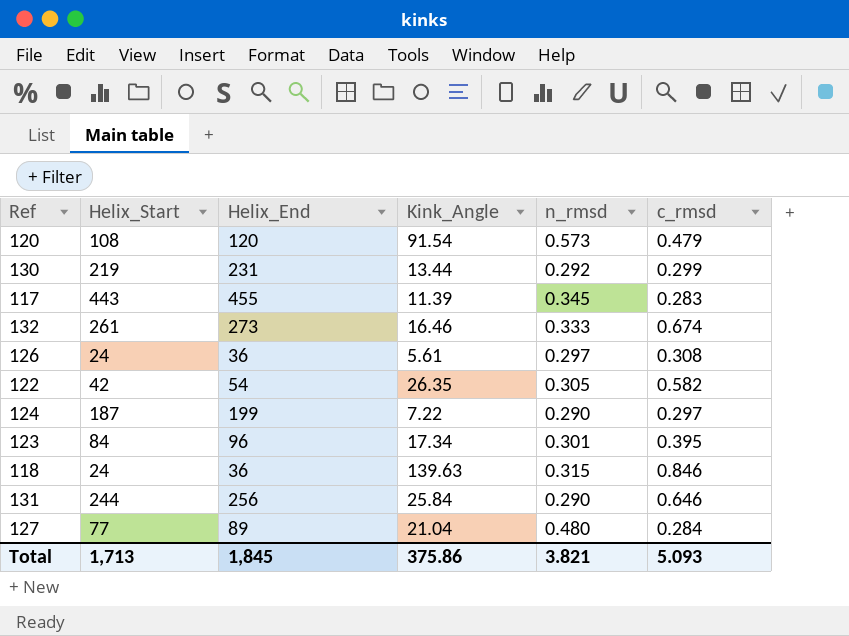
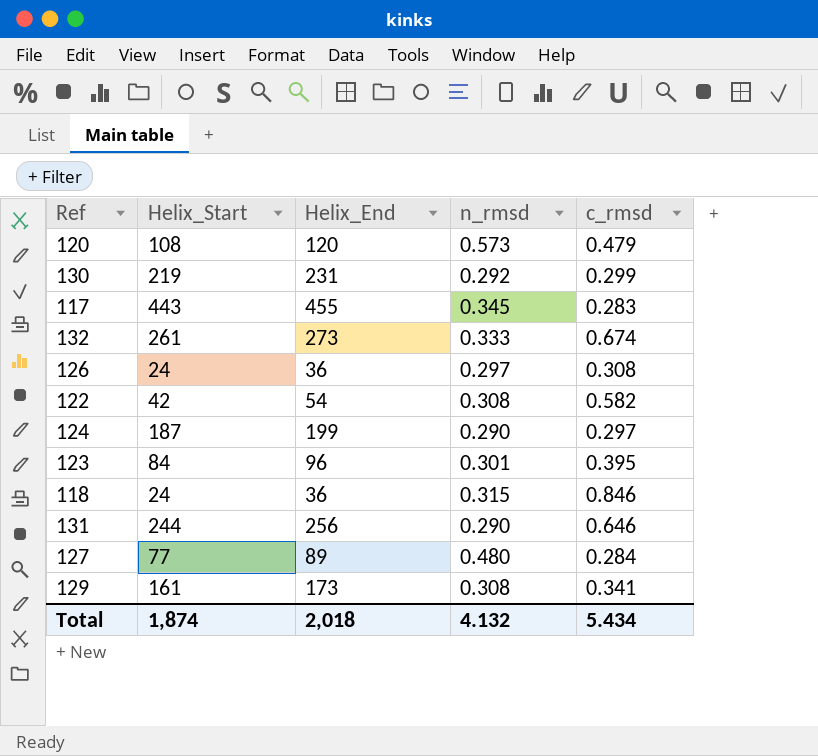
column Kink_Angle | position: 4 -> none
122 | n_rmsd: 0.305 -> 0.308
row 129: none -> 161 | 173 | 0.308 | 0.341
Total | Helix_Start: 1,713 -> 1,874
Total | Helix_End: 1,845 -> 2,018
Total | n_rmsd: 3.821 -> 4.132
Total | c_rmsd: 5.093 -> 5.434

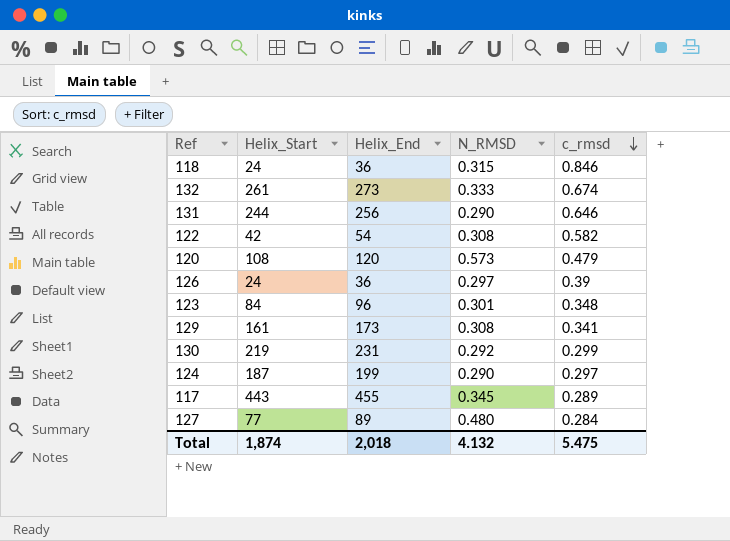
row order: none -> c_rmsd descending
column name: n_rmsd -> N_RMSD
126 | c_rmsd: 0.308 -> 0.39
123 | c_rmsd: 0.395 -> 0.348
117 | c_rmsd: 0.283 -> 0.289
Total | c_rmsd: 5.434 -> 5.475

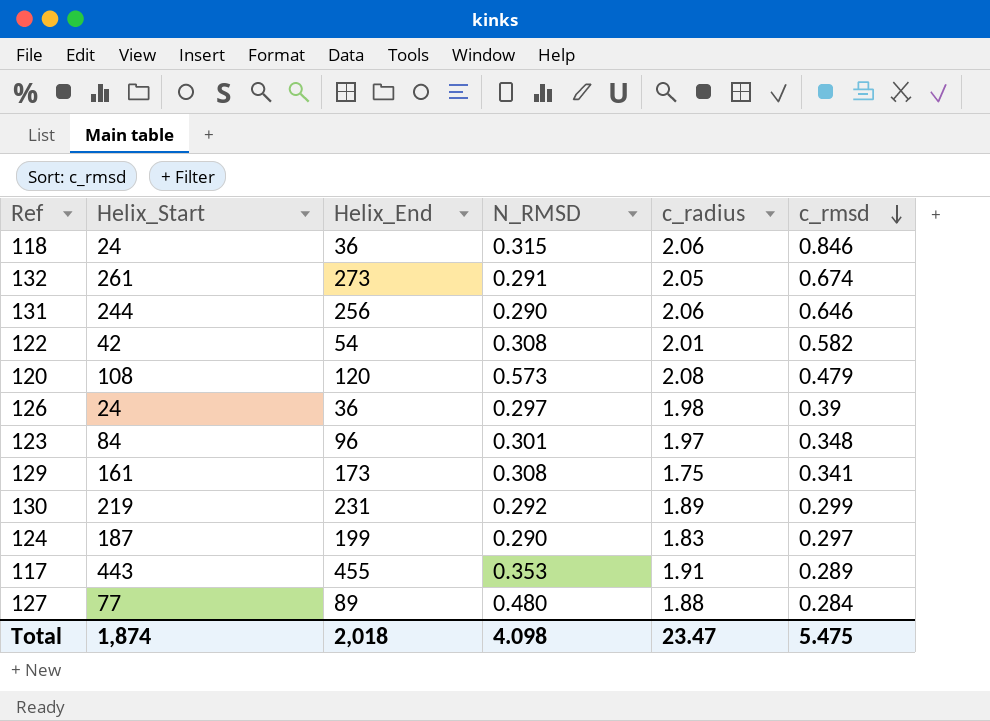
column c_radius | position: none -> 5
132 | N_RMSD: 0.333 -> 0.291
117 | N_RMSD: 0.345 -> 0.353
Total | N_RMSD: 4.132 -> 4.098

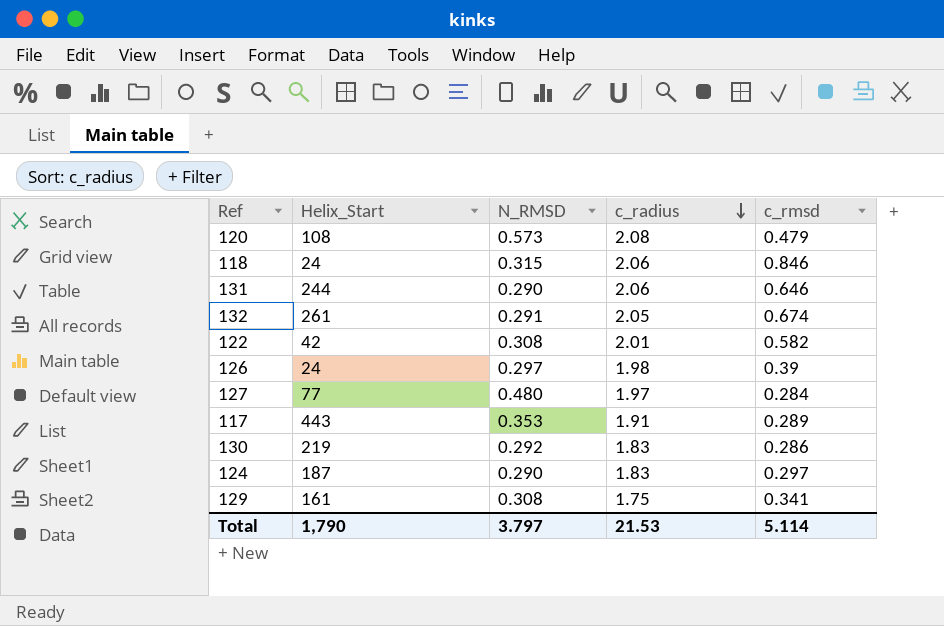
row order: c_rmsd descending -> c_radius descending
column Helix_End | position: 3 -> none
row 123: 84 | 96 | 0.301 | 1.97 | 0.348 -> none
127 | c_radius: 1.88 -> 1.97
130 | c_radius: 1.89 -> 1.83
130 | c_rmsd: 0.299 -> 0.286
Total | Helix_Start: 1,874 -> 1,790
Total | N_RMSD: 4.098 -> 3.797
Total | c_radius: 23.47 -> 21.53
Total | c_rmsd: 5.475 -> 5.114

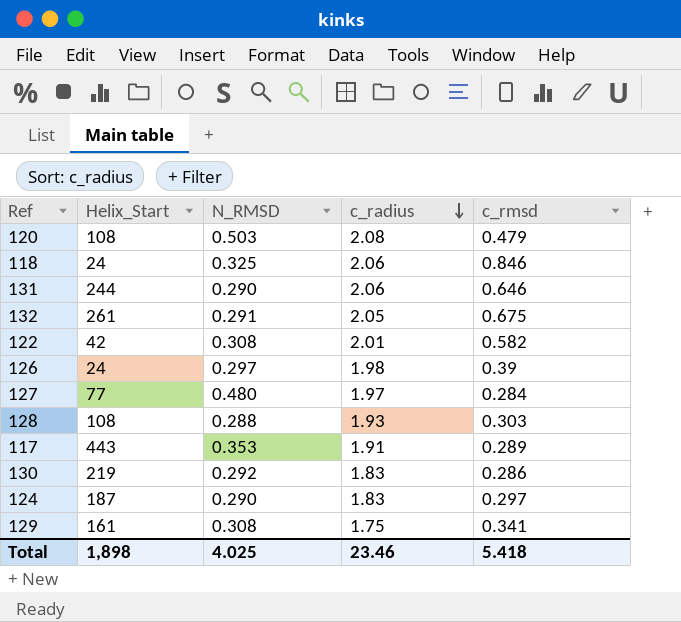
120 | N_RMSD: 0.573 -> 0.503
118 | N_RMSD: 0.315 -> 0.325
132 | c_rmsd: 0.674 -> 0.675
row 128: none -> 108 | 0.288 | 1.93 | 0.303
Total | Helix_Start: 1,790 -> 1,898
Total | N_RMSD: 3.797 -> 4.025
Total | c_radius: 21.53 -> 23.46
Total | c_rmsd: 5.114 -> 5.418

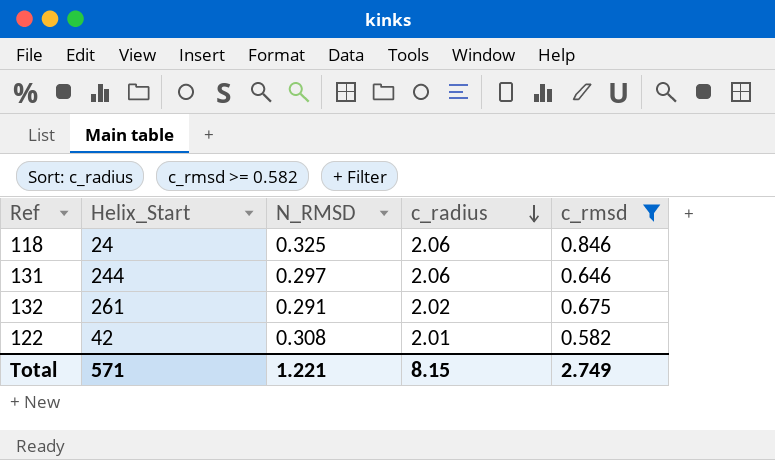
filter: none -> c_rmsd >= 0.582
131 | N_RMSD: 0.290 -> 0.297
132 | c_radius: 2.05 -> 2.02
Total | Helix_Start: 1,898 -> 571
Total | N_RMSD: 4.025 -> 1.221
Total | c_radius: 23.46 -> 8.15
Total | c_rmsd: 5.418 -> 2.749

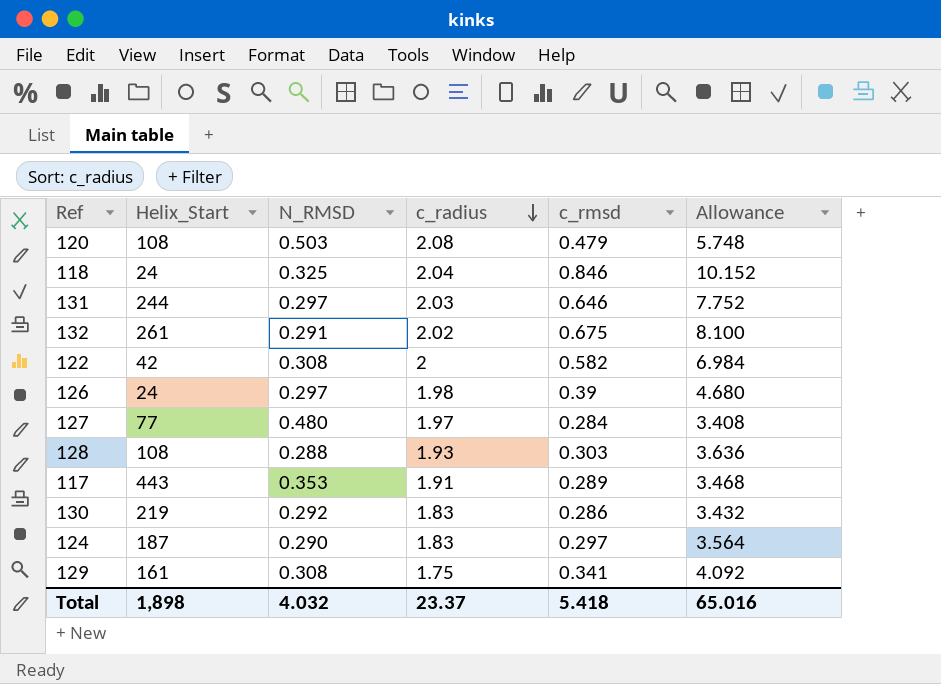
filter: c_rmsd >= 0.582 -> none
column Allowance | formula: none -> [c_rmsd] * 12
118 | c_radius: 2.06 -> 2.04
131 | c_radius: 2.06 -> 2.03
122 | c_radius: 2.01 -> 2
Total | Helix_Start: 571 -> 1,898
Total | N_RMSD: 1.221 -> 4.032
Total | c_radius: 8.15 -> 23.37
Total | c_rmsd: 2.749 -> 5.418

